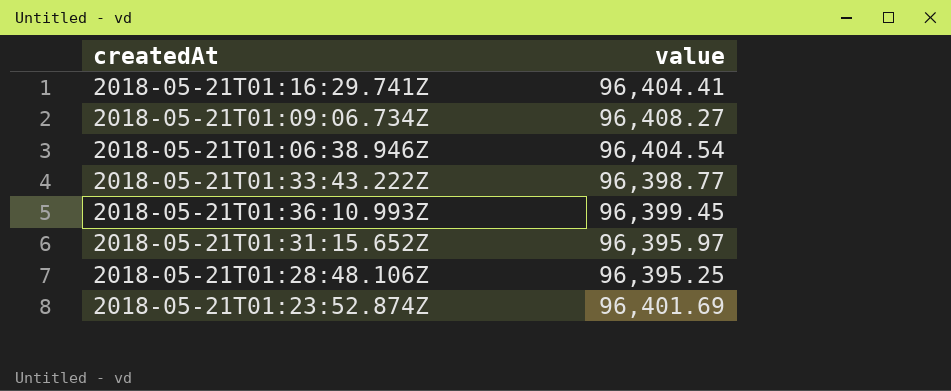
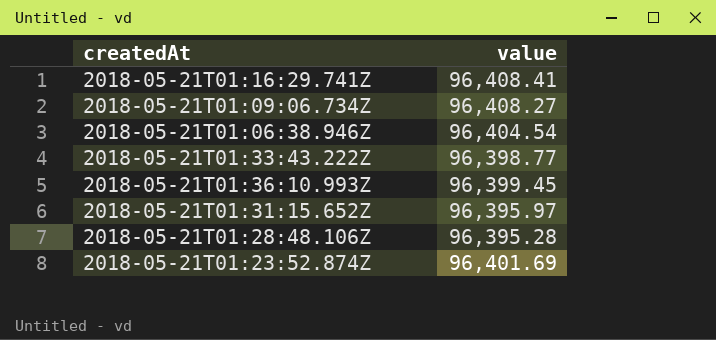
2018-05-21T01:16:29.741Z | value: 96,404.41 -> 96,408.41
2018-05-21T01:28:48.106Z | value: 96,395.25 -> 96,395.28

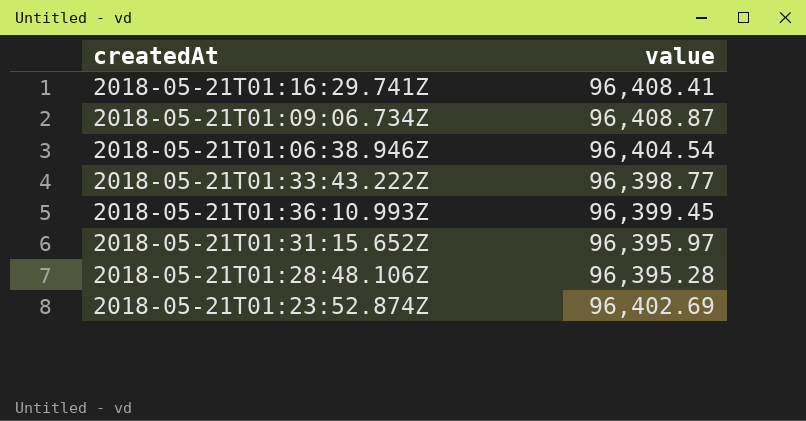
2018-05-21T01:09:06.734Z | value: 96,408.27 -> 96,408.87
2018-05-21T01:23:52.874Z | value: 96,401.69 -> 96,402.69

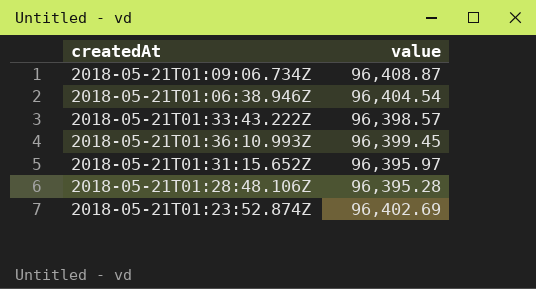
row 2018-05-21T01:16:29.741Z: 96,408.41 -> none
2018-05-21T01:33:43.222Z | value: 96,398.77 -> 96,398.57

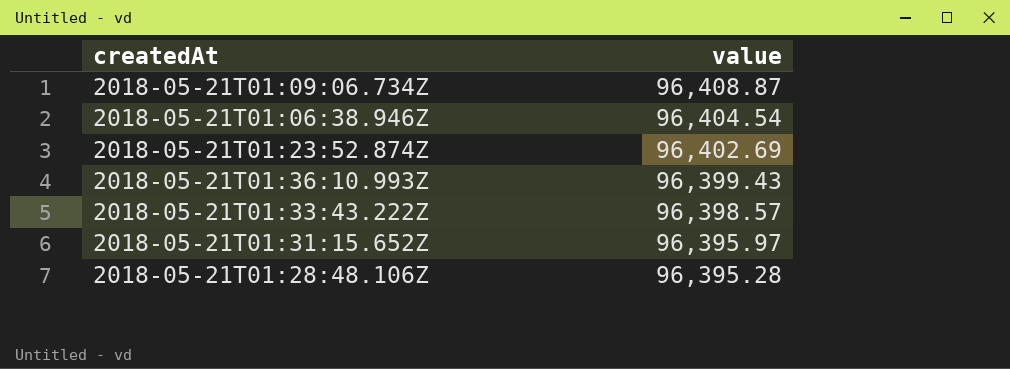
row order: none -> value descending
2018-05-21T01:36:10.993Z | value: 96,399.45 -> 96,399.43

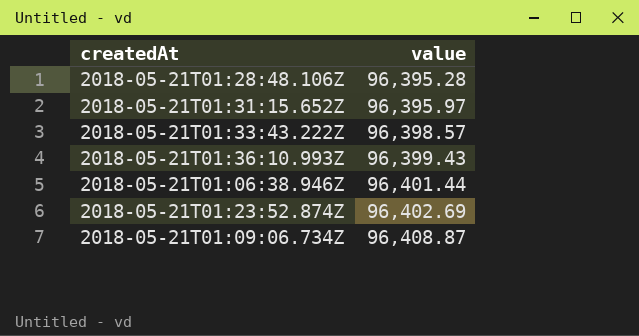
row order: value descending -> value ascending
2018-05-21T01:06:38.946Z | value: 96,404.54 -> 96,401.44

